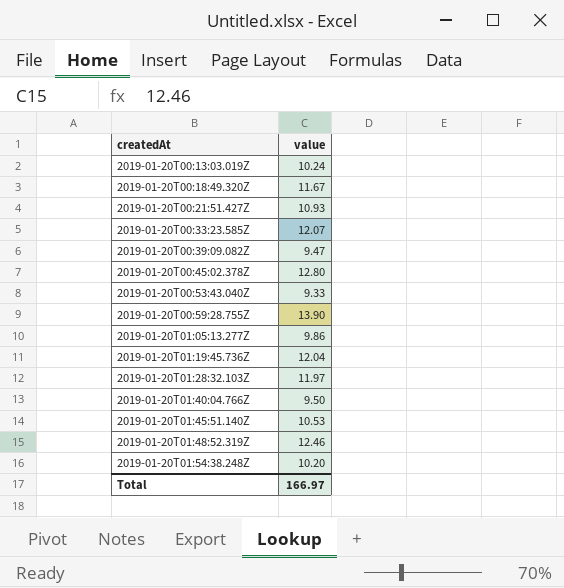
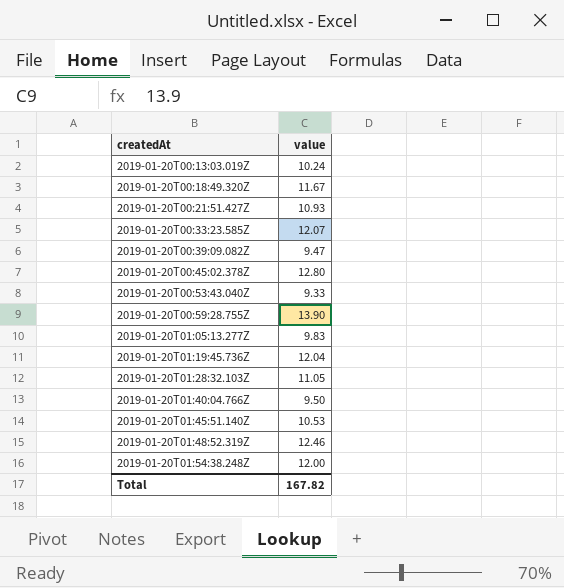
2019-01-20T01:05:13.277Z | value: 9.86 -> 9.83
2019-01-20T01:28:32.103Z | value: 11.97 -> 11.05
2019-01-20T01:54:38.248Z | value: 10.20 -> 12.00
Total | value: 166.97 -> 167.82

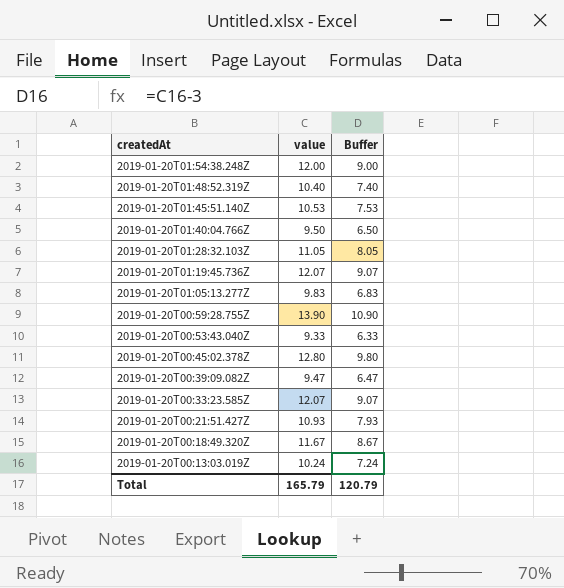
row order: createdAt ascending -> createdAt descending
column Buffer | formula: none -> [value] - 3
2019-01-20T01:48:52.319Z | value: 12.46 -> 10.40
2019-01-20T01:19:45.736Z | value: 12.04 -> 12.07
Total | value: 167.82 -> 165.79

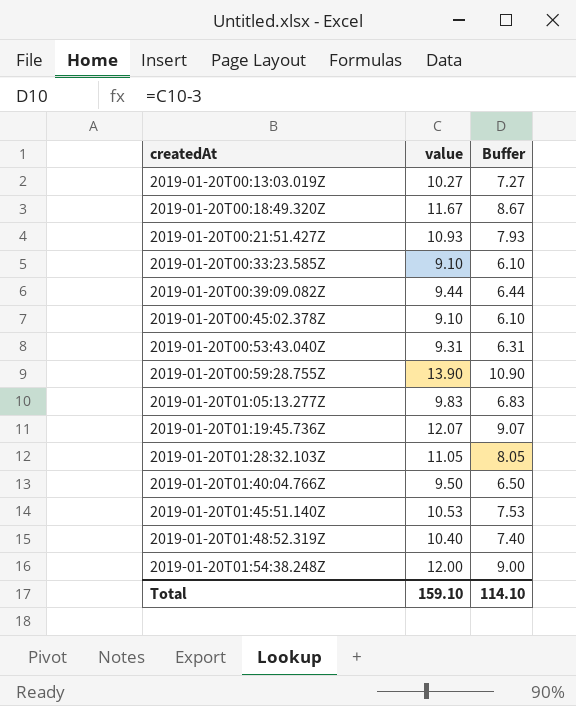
row order: createdAt descending -> createdAt ascending
2019-01-20T00:13:03.019Z | value: 10.24 -> 10.27
2019-01-20T00:13:03.019Z | Buffer: 7.24 -> 7.27
2019-01-20T00:33:23.585Z | value: 12.07 -> 9.10
2019-01-20T00:33:23.585Z | Buffer: 9.07 -> 6.10
2019-01-20T00:39:09.082Z | value: 9.47 -> 9.44
2019-01-20T00:39:09.082Z | Buffer: 6.47 -> 6.44
2019-01-20T00:45:02.378Z | value: 12.80 -> 9.10
2019-01-20T00:45:02.378Z | Buffer: 9.80 -> 6.10
2019-01-20T00:53:43.040Z | value: 9.33 -> 9.31
2019-01-20T00:53:43.040Z | Buffer: 6.33 -> 6.31
Total | value: 165.79 -> 159.10
Total | Buffer: 120.79 -> 114.10

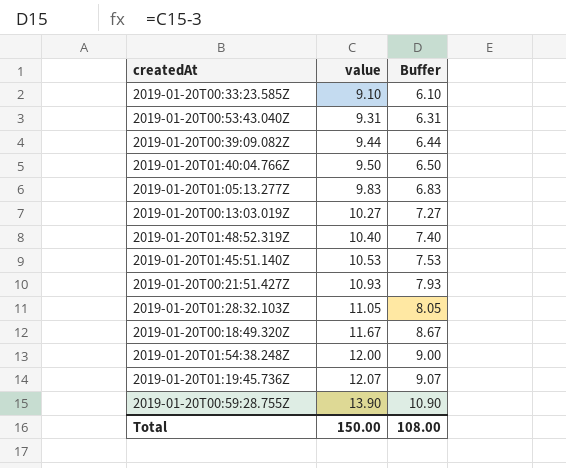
row order: createdAt ascending -> value ascending
row 2019-01-20T00:45:02.378Z: 9.10 | 6.10 -> none
Total | value: 159.10 -> 150.00
Total | Buffer: 114.10 -> 108.00

